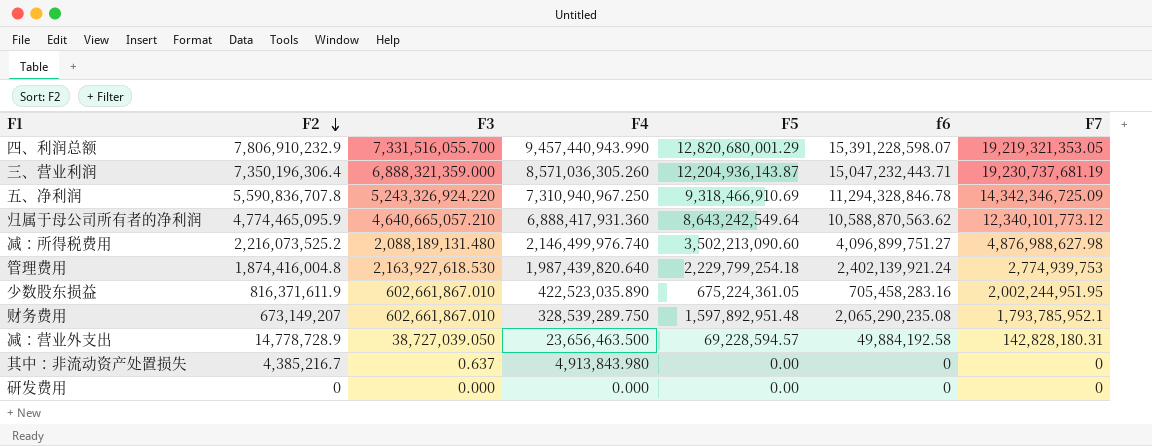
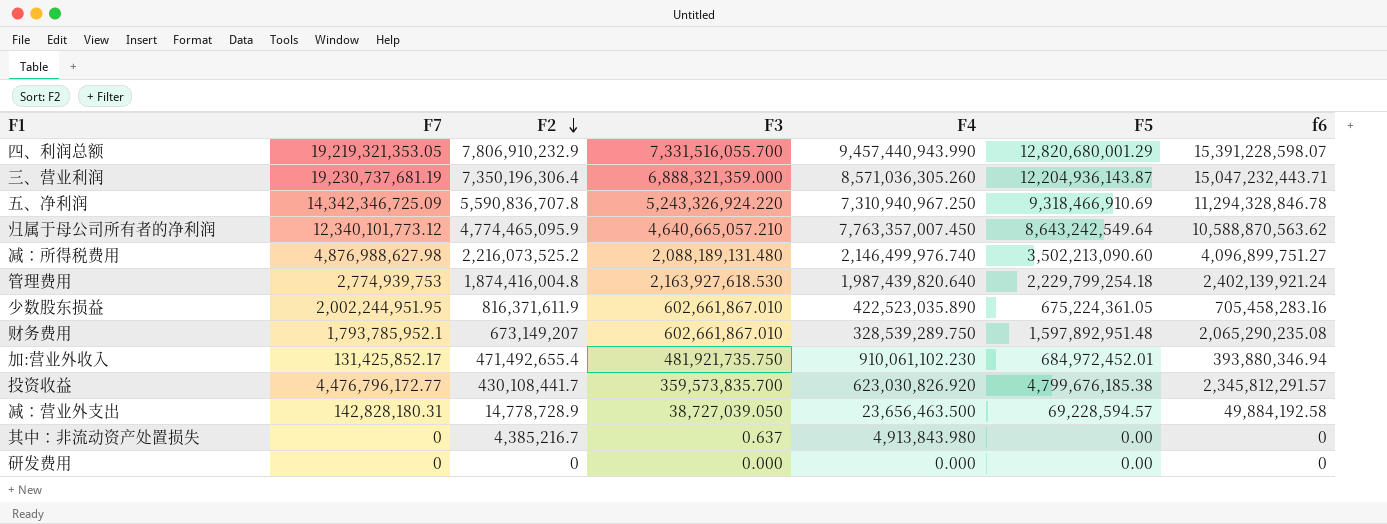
column F7 | position: 7 -> 2
归属于母公司所有者的净利润 | F4: 6,888,417,931.360 -> 7,763,357,007.450
row 加:营业外收入: none -> 131,425,852.17 | 471,492,655.4 | 481,921,735.750 | 910,061,102.230 | 684,972,452.01 | 393,880,346.94
row 投资收益: none -> 4,476,796,172.77 | 430,108,441.7 | 359,573,835.700 | 623,030,826.920 | 4,799,676,185.38 | 2,345,812,291.57

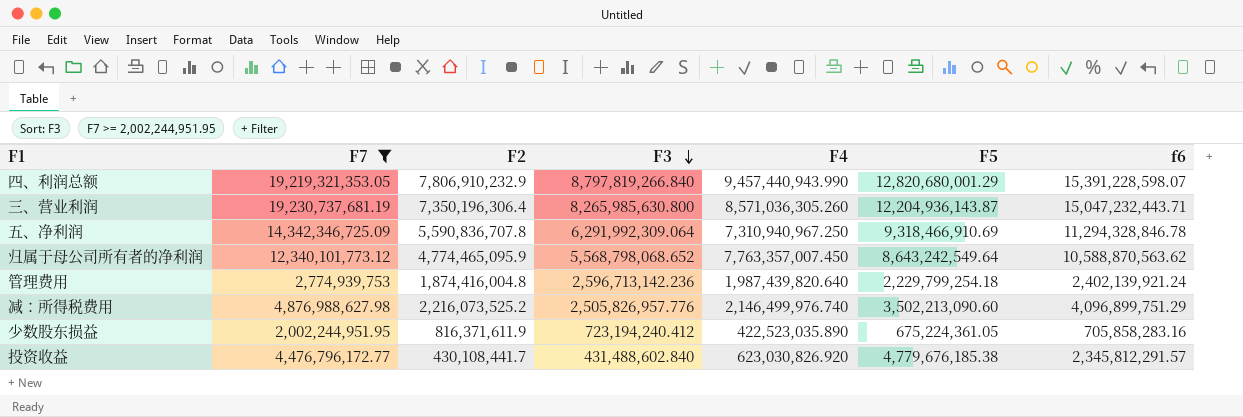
filter: none -> F7 >= 2,002,244,951.95
row order: F2 descending -> F3 descending
四、利润总额 | F3: 7,331,516,055.700 -> 8,797,819,266.840
三、营业利润 | F3: 6,888,321,359.000 -> 8,265,985,630.800
五、净利润 | F3: 5,243,326,924.220 -> 6,291,992,309.064
归属于母公司所有者的净利润 | F3: 4,640,665,057.210 -> 5,568,798,068.652
管理费用 | F3: 2,163,927,618.530 -> 2,596,713,142.236
减：所得税费用 | F3: 2,088,189,131.480 -> 2,505,826,957.776
减：所得税费用 | f6: 4,096,899,751.27 -> 4,096,899,751.29
少数股东损益 | F3: 602,661,867.010 -> 723,194,240.412
少数股东损益 | f6: 705,458,283.16 -> 705,858,283.16
投资收益 | F3: 359,573,835.700 -> 431,488,602.840
投资收益 | F5: 4,799,676,185.38 -> 4,779,676,185.38

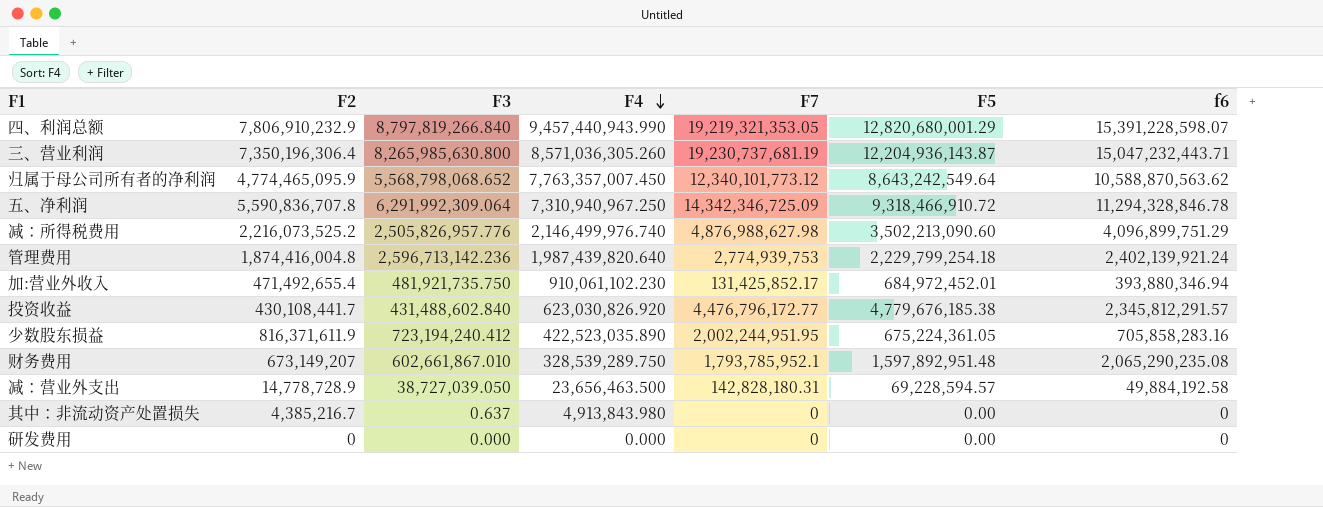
filter: F7 >= 2,002,244,951.95 -> none
row order: F3 descending -> F4 descending
column F7 | position: 2 -> 5
五、净利润 | F5: 9,318,466,910.69 -> 9,318,466,910.72

